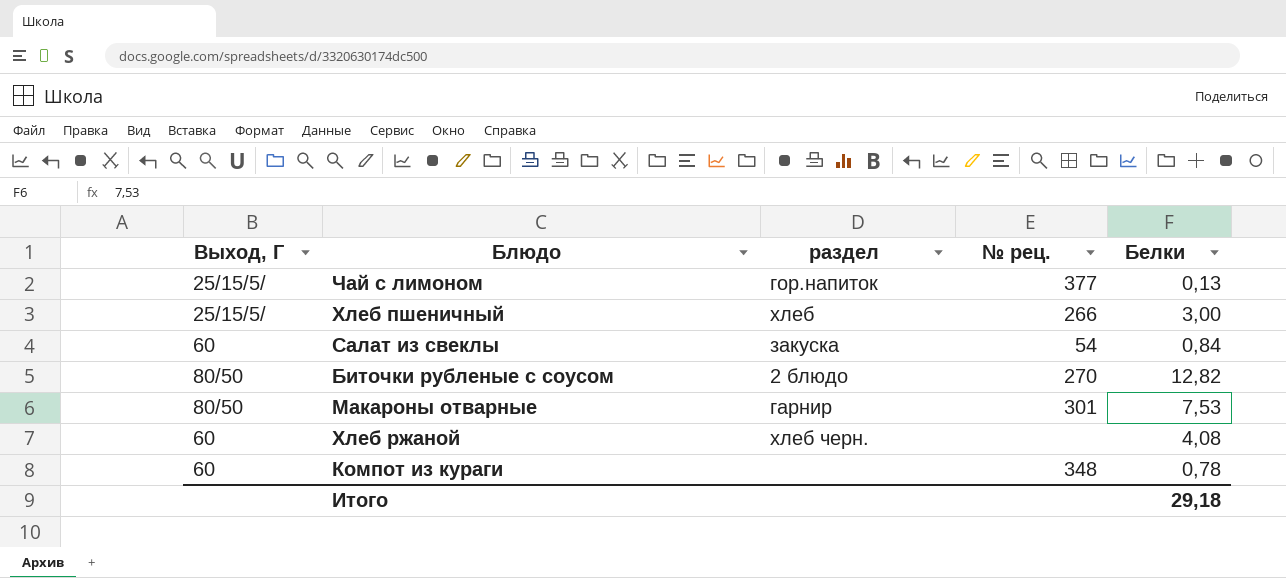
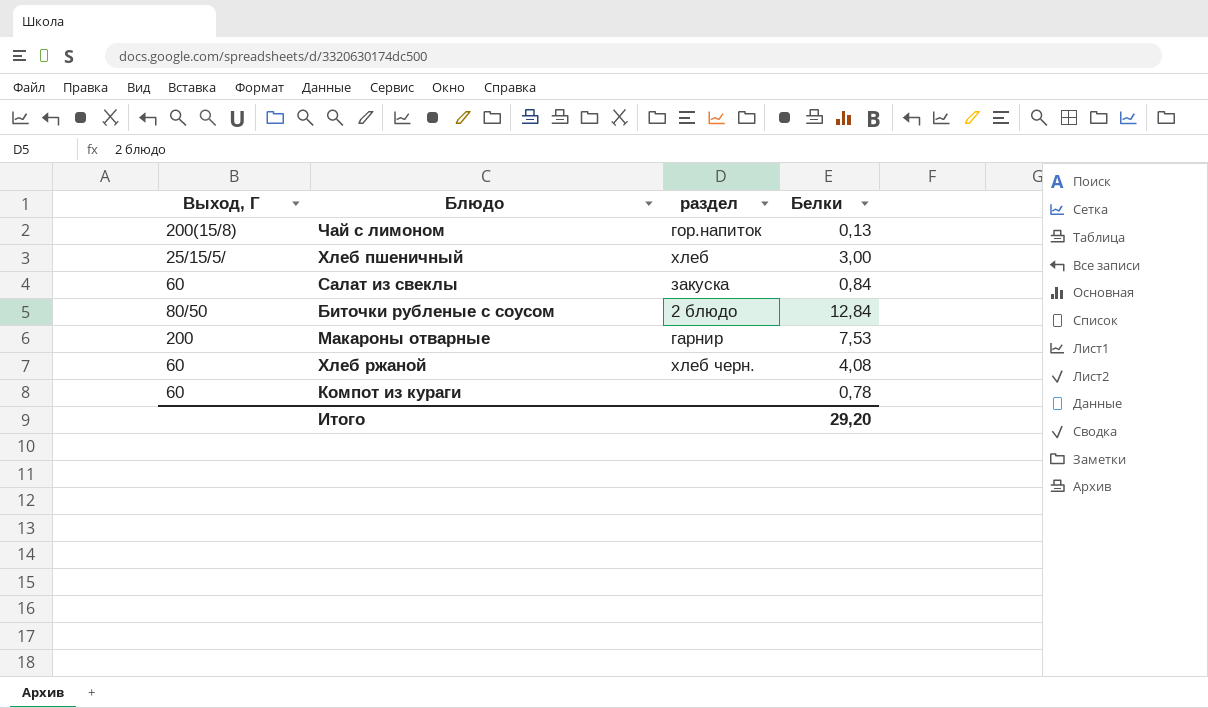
column № рец. | position: 4 -> none
Чай с лимоном | Выход, Г: 25/15/5/ -> 200(15/8)
Биточки рубленые с соусом | Белки: 12,82 -> 12,84
Макароны отварные | Выход, Г: 80/50 -> 200
Итого | Белки: 29,18 -> 29,20

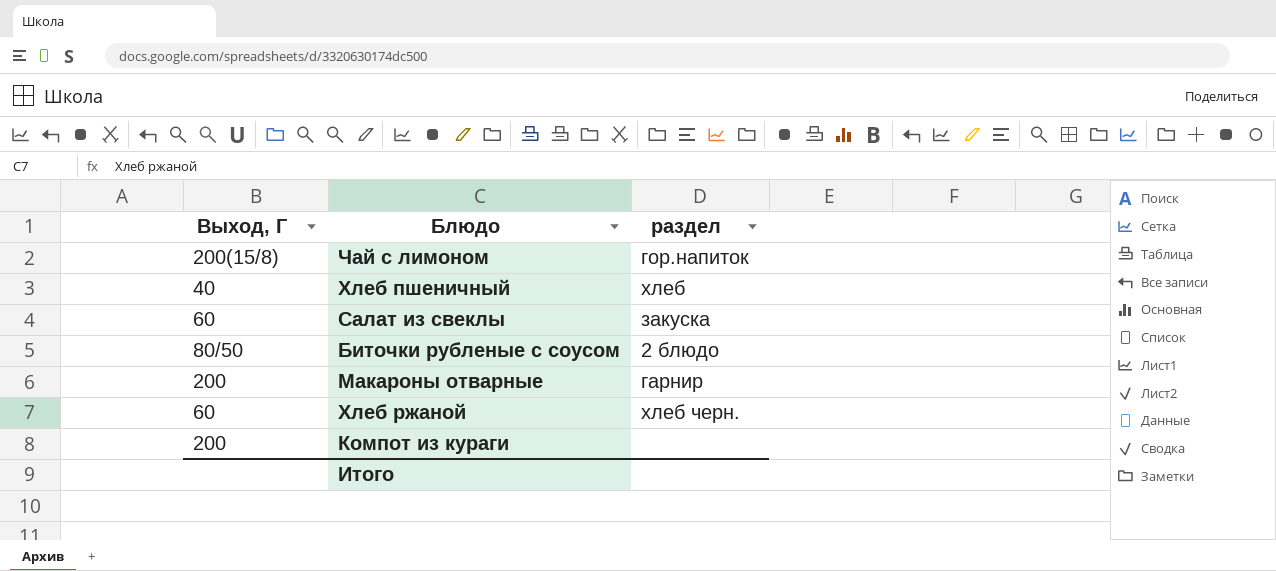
column Белки | position: 4 -> none
Хлеб пшеничный | Выход, Г: 25/15/5/ -> 40
Компот из кураги | Выход, Г: 60 -> 200

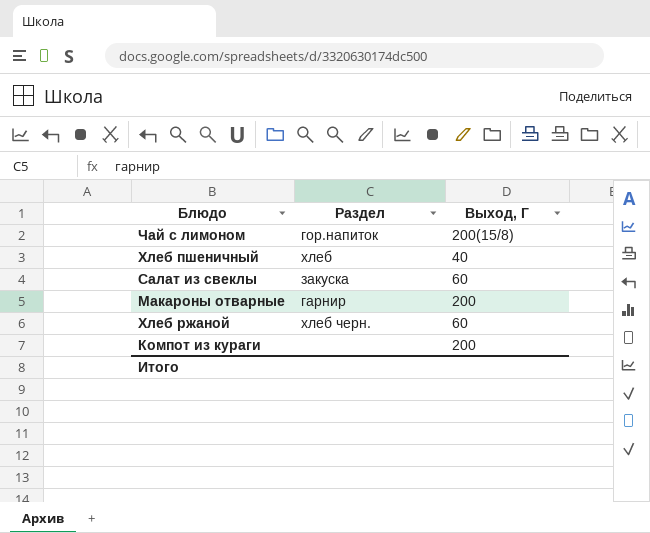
column name: раздел -> Раздел
column Выход, Г | position: 1 -> 3
row Биточки рубленые с соусом: 80/50 | 2 блюдо -> none

